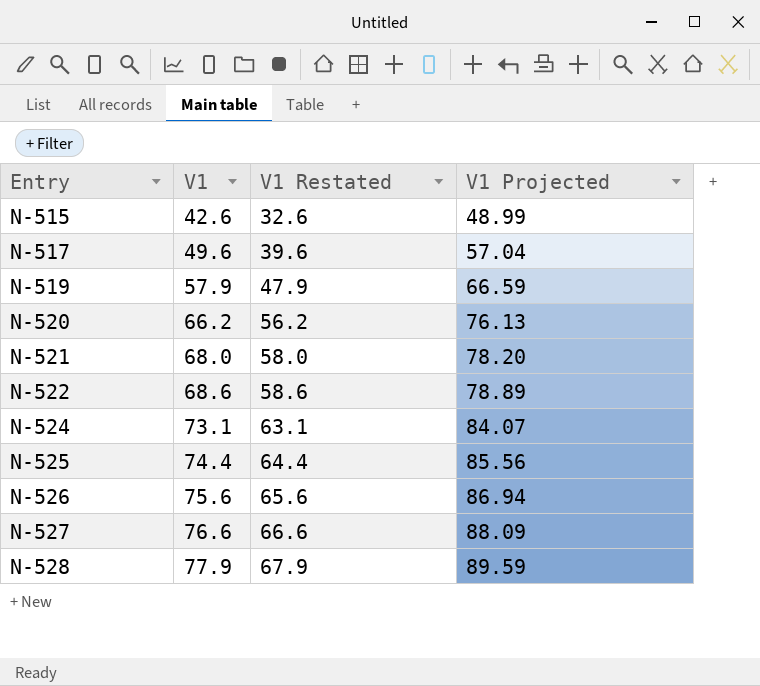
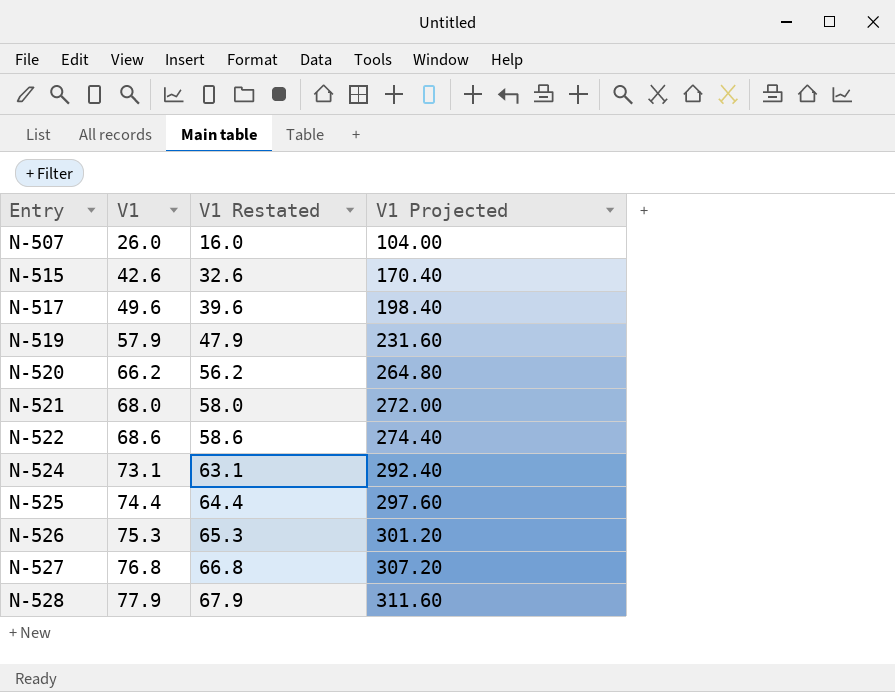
column V1 Projected | formula: [V1] * 1.15 -> [V1] * 4
row N-507: none -> 26.0 | 16.0 | 104.00
N-526 | V1: 75.6 -> 75.3
N-526 | V1 Restated: 65.6 -> 65.3
N-527 | V1: 76.6 -> 76.8
N-527 | V1 Restated: 66.6 -> 66.8

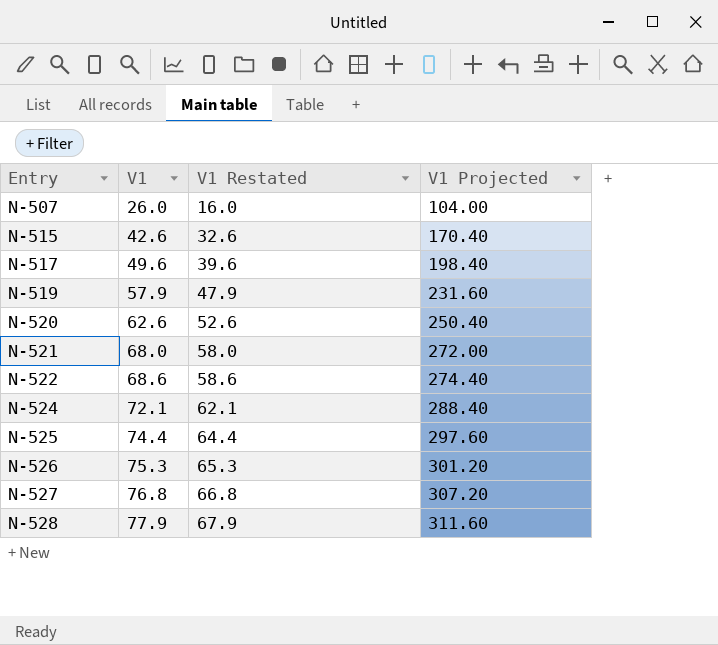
N-520 | V1: 66.2 -> 62.6
N-520 | V1 Restated: 56.2 -> 52.6
N-520 | V1 Projected: 264.80 -> 250.40
N-524 | V1: 73.1 -> 72.1
N-524 | V1 Restated: 63.1 -> 62.1
N-524 | V1 Projected: 292.40 -> 288.40

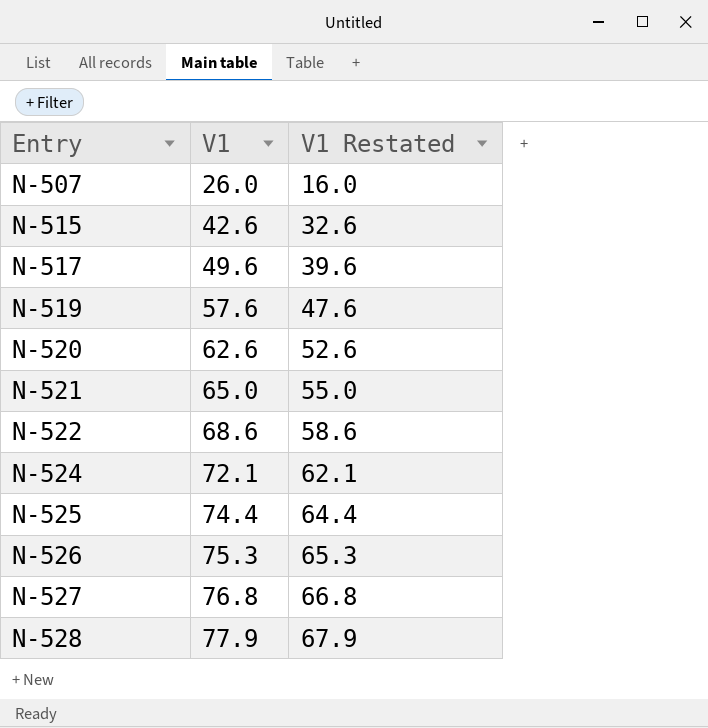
column V1 Projected | formula: [V1] * 4 -> none
N-519 | V1: 57.9 -> 57.6
N-519 | V1 Restated: 47.9 -> 47.6
N-521 | V1: 68.0 -> 65.0
N-521 | V1 Restated: 58.0 -> 55.0

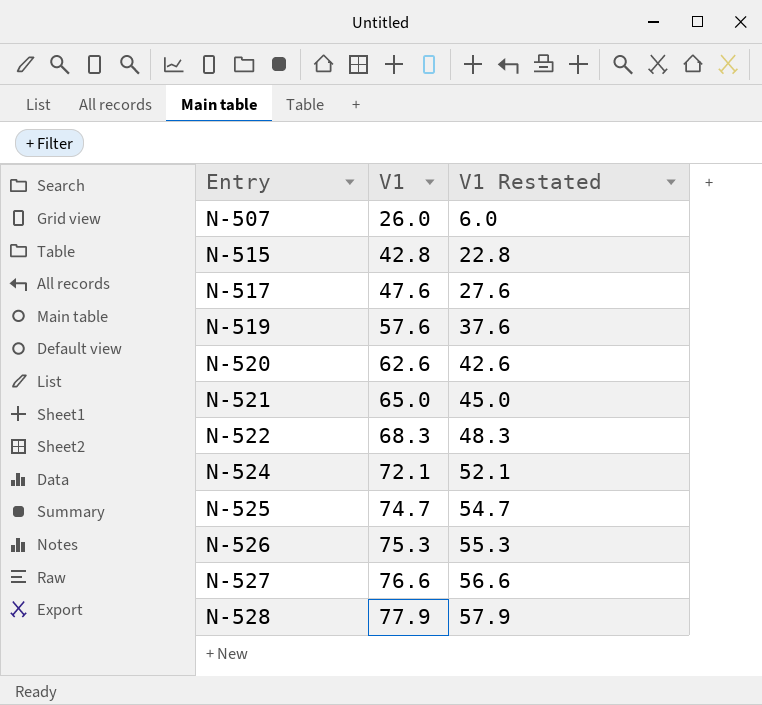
column V1 Restated | formula: [V1] - 10 -> [V1] - 20
N-515 | V1: 42.6 -> 42.8
N-517 | V1: 49.6 -> 47.6
N-522 | V1: 68.6 -> 68.3
N-525 | V1: 74.4 -> 74.7
N-527 | V1: 76.8 -> 76.6

